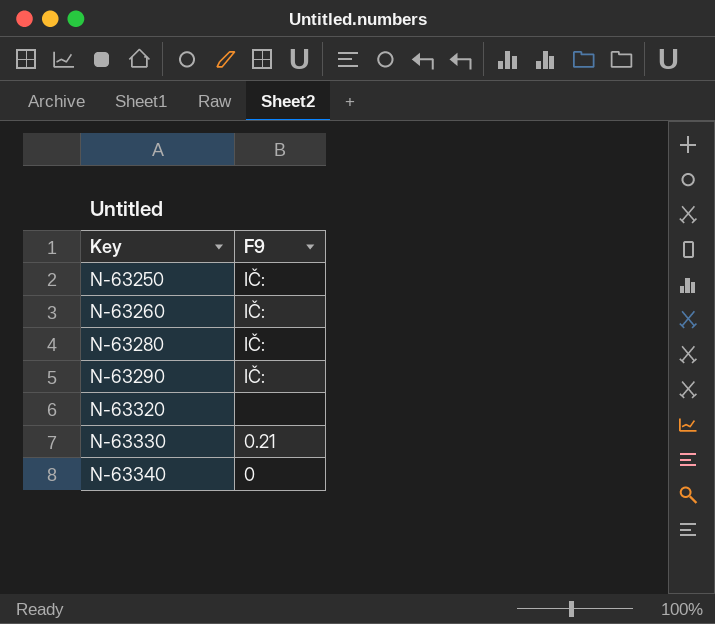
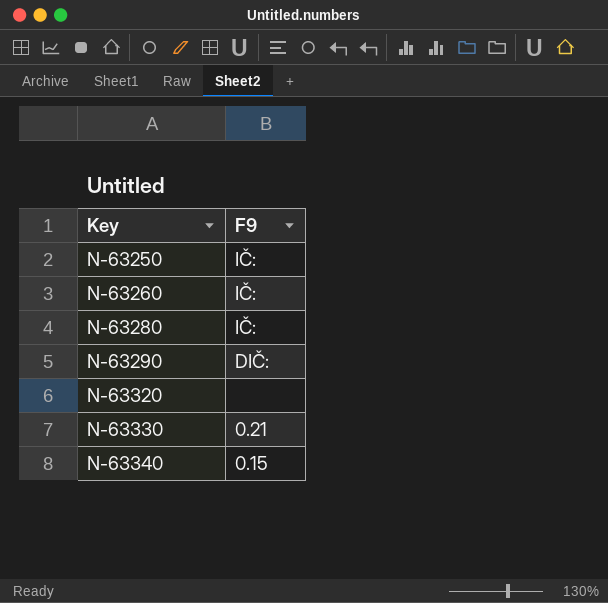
N-63290 | F9: IČ: -> DIČ:
N-63340 | F9: 0 -> 0.15

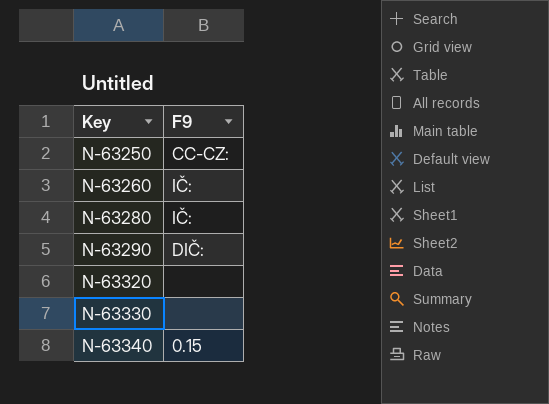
N-63250 | F9: IČ: -> CC-CZ:
N-63330 | F9: 0.21 -> none

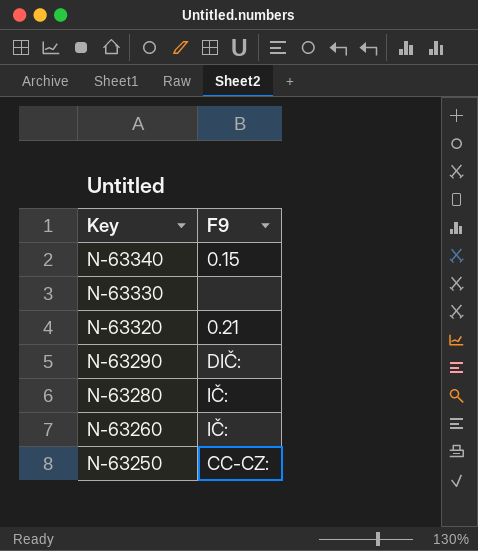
row order: Key ascending -> Key descending
N-63320 | F9: none -> 0.21

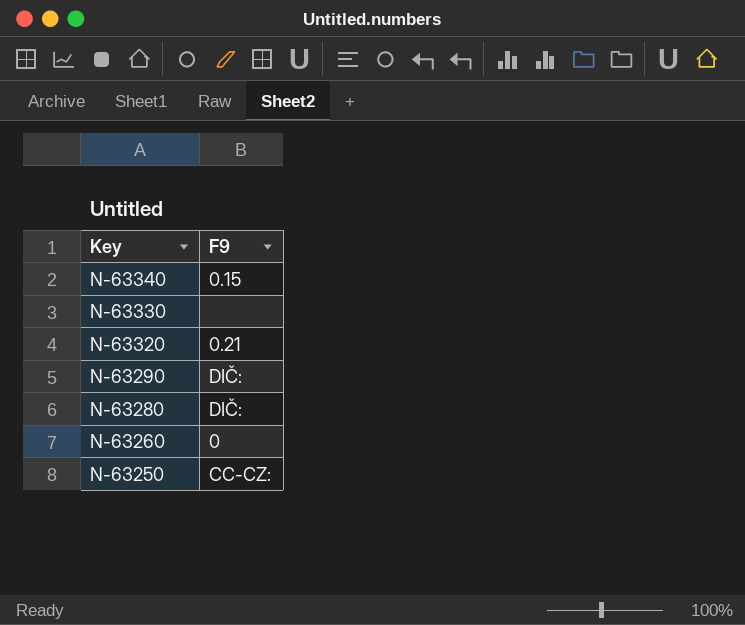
N-63280 | F9: IČ: -> DIČ:
N-63260 | F9: IČ: -> 0

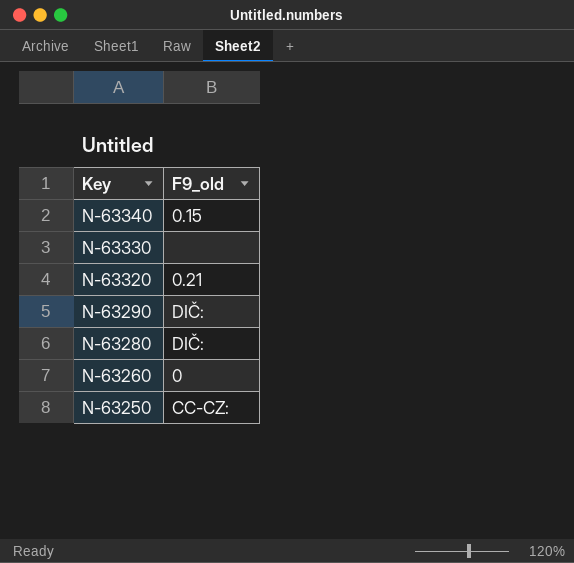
column name: F9 -> F9_old

